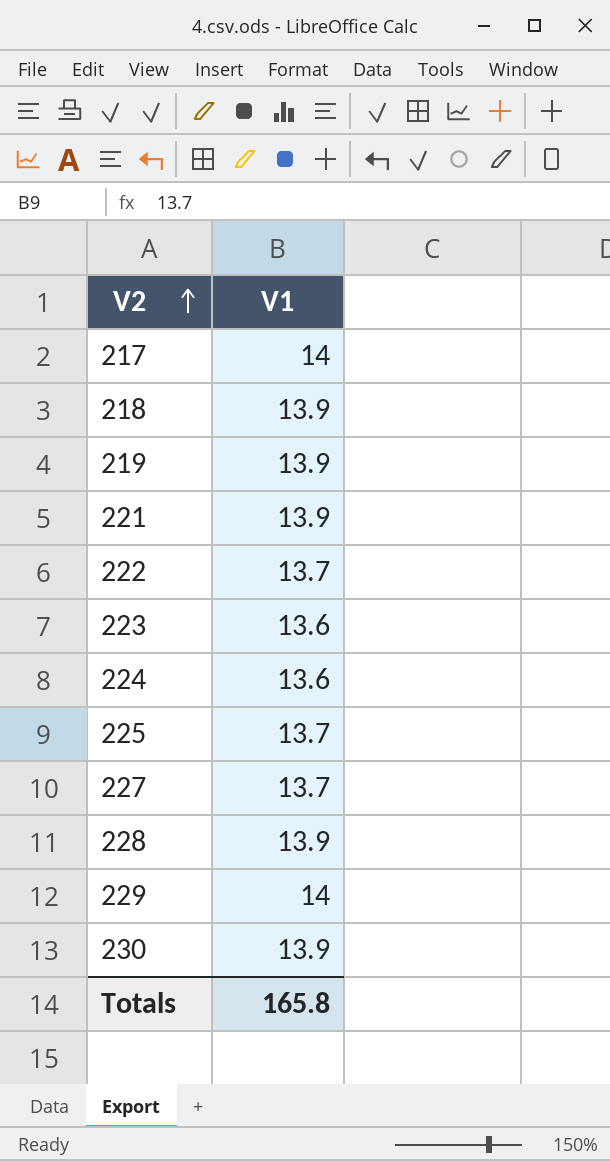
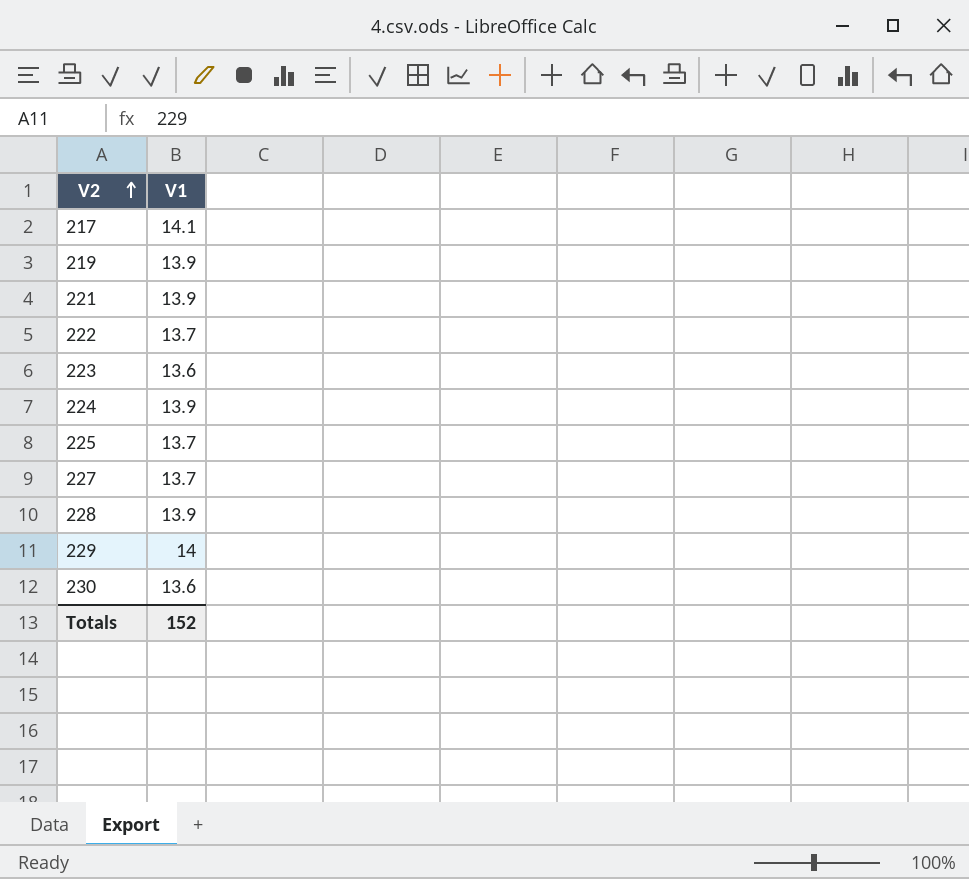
row 218: 13.9 -> none
217 | V1: 14 -> 14.1
224 | V1: 13.6 -> 13.9
230 | V1: 13.9 -> 13.6
Totals | V1: 165.8 -> 152

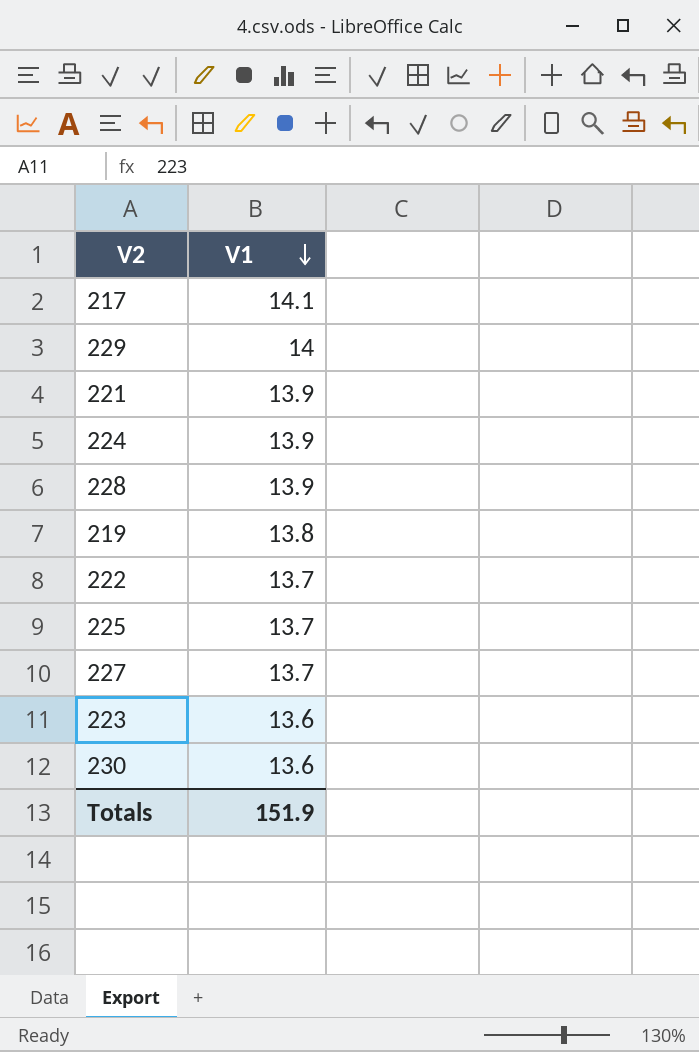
row order: V2 ascending -> V1 descending
219 | V1: 13.9 -> 13.8
Totals | V1: 152 -> 151.9

